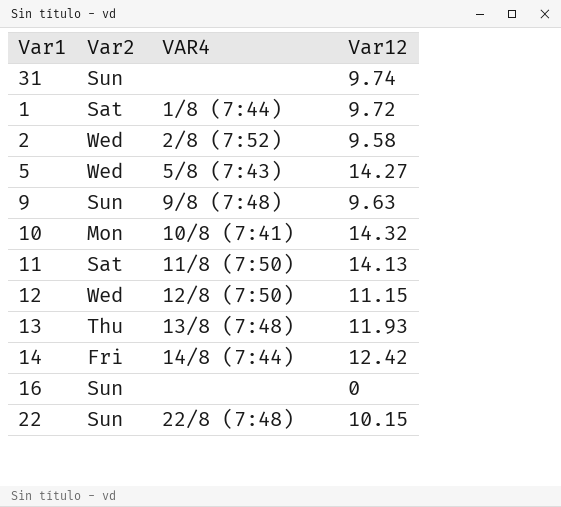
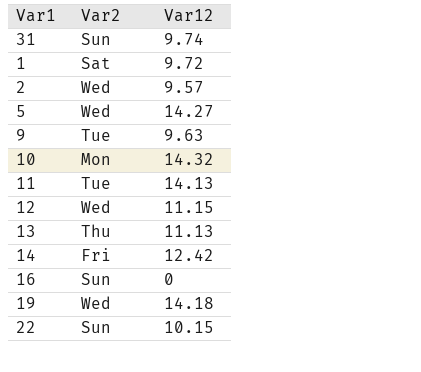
column VAR4 | position: 3 -> none
2 | Var12: 9.58 -> 9.57
9 | Var2: Sun -> Tue
11 | Var2: Sat -> Tue
13 | Var12: 11.93 -> 11.13
row 19: none -> Wed | 14.18

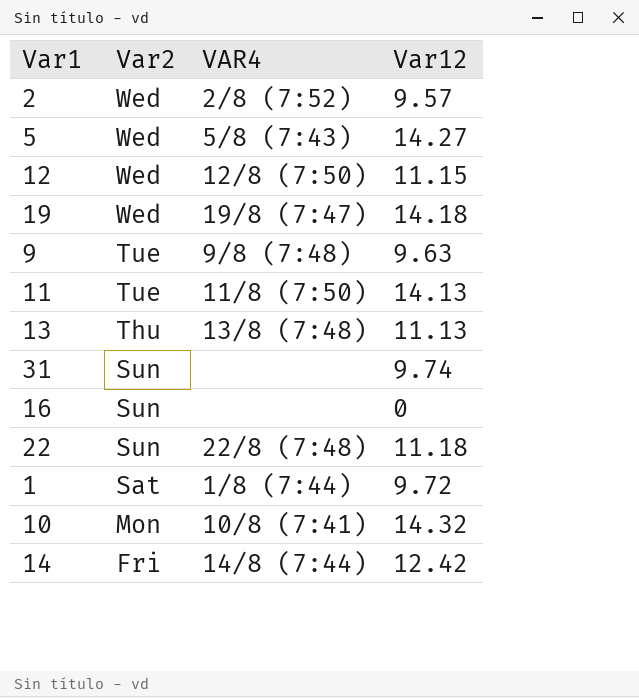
row order: none -> Var2 descending
column VAR4 | position: none -> 3
22 | Var12: 10.15 -> 11.18

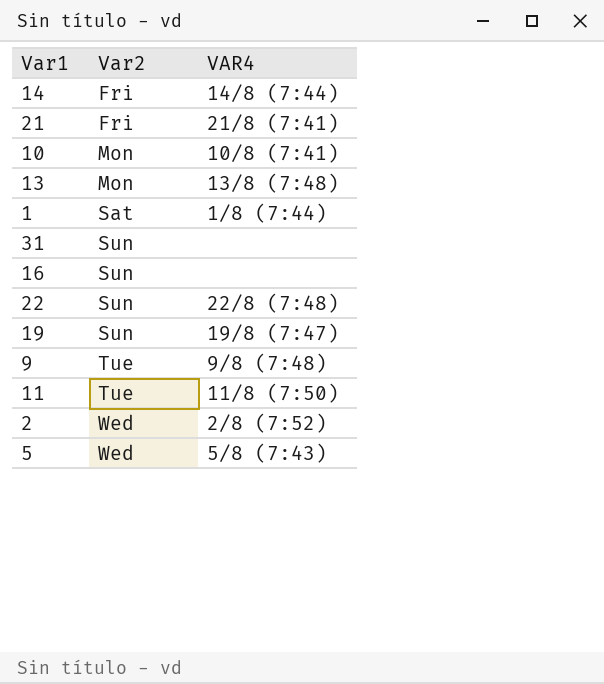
row order: Var2 descending -> Var2 ascending
column Var12 | position: 4 -> none
row 12: Wed | 12/8 (7:50) | 11.15 -> none
row 21: none -> Fri | 21/8 (7:41)
13 | Var2: Thu -> Mon
19 | Var2: Wed -> Sun

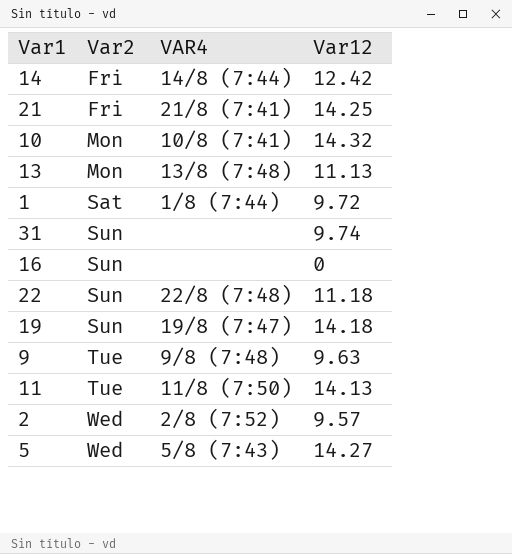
column Var12 | position: none -> 4

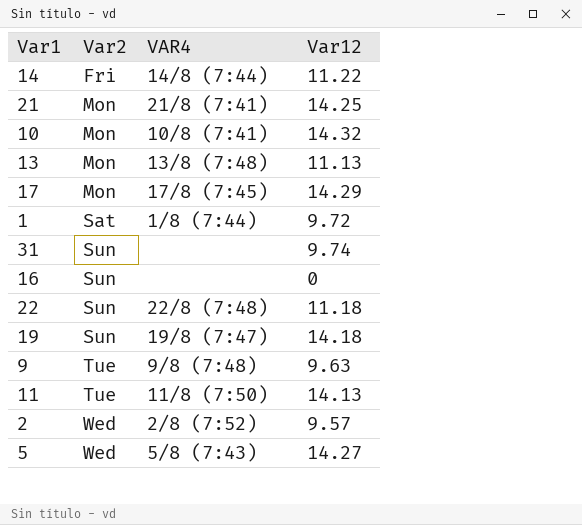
14 | Var12: 12.42 -> 11.22
21 | Var2: Fri -> Mon
row 17: none -> Mon | 17/8 (7:45) | 14.29

